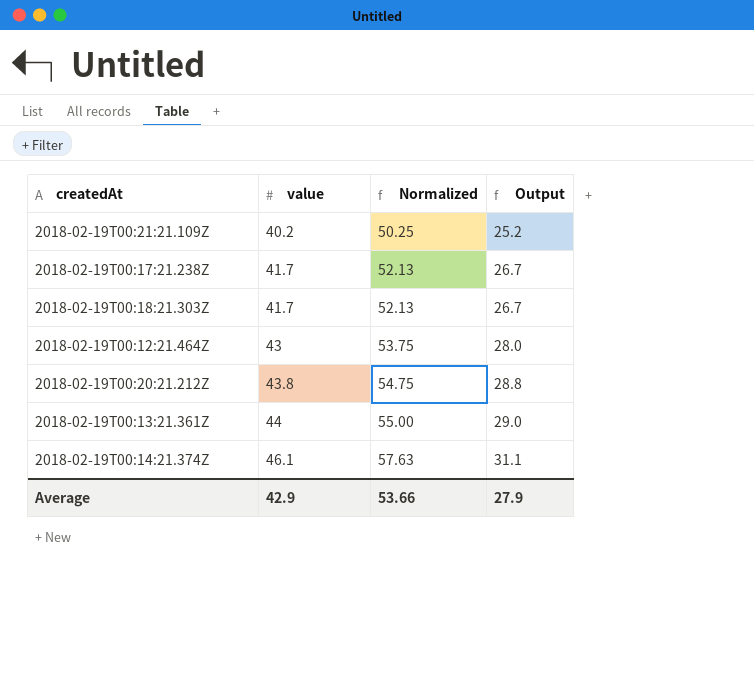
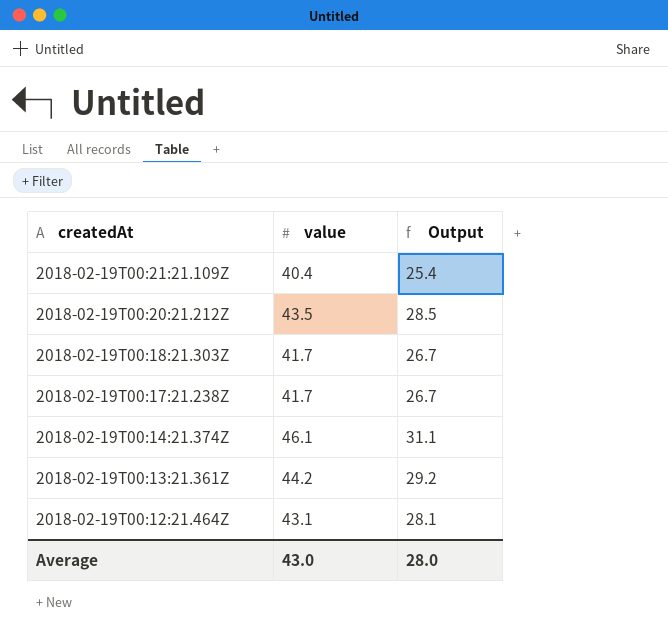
row order: value ascending -> createdAt descending
column Normalized | formula: [value] * 1.25 -> none
2018-02-19T00:21:21.109Z | value: 40.2 -> 40.4
2018-02-19T00:21:21.109Z | Output: 25.2 -> 25.4
2018-02-19T00:20:21.212Z | value: 43.8 -> 43.5
2018-02-19T00:20:21.212Z | Output: 28.8 -> 28.5
2018-02-19T00:13:21.361Z | value: 44 -> 44.2
2018-02-19T00:13:21.361Z | Output: 29.0 -> 29.2
2018-02-19T00:12:21.464Z | value: 43 -> 43.1
2018-02-19T00:12:21.464Z | Output: 28.0 -> 28.1
Average | value: 42.9 -> 43.0
Average | Output: 27.9 -> 28.0

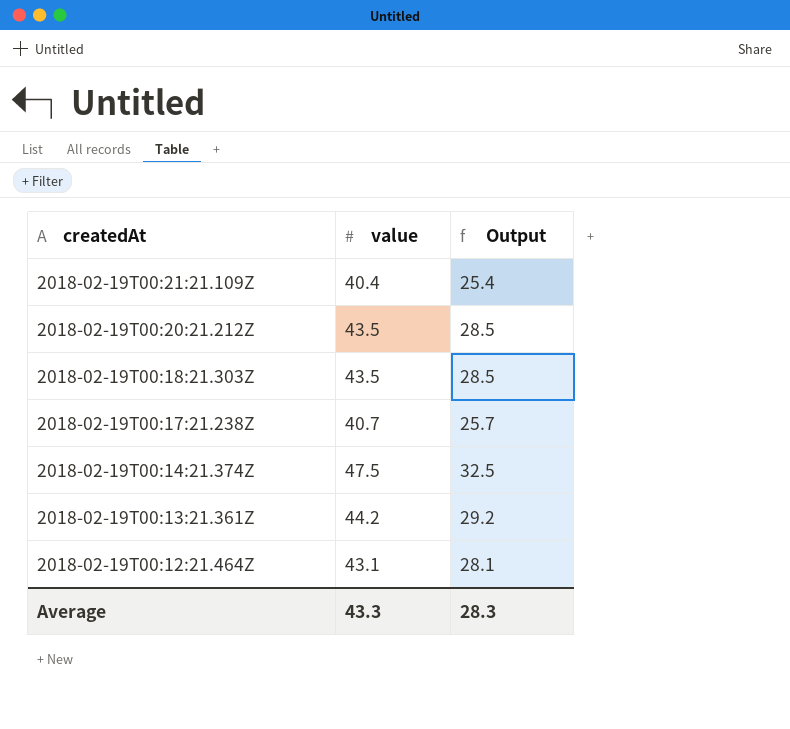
2018-02-19T00:18:21.303Z | value: 41.7 -> 43.5
2018-02-19T00:18:21.303Z | Output: 26.7 -> 28.5
2018-02-19T00:17:21.238Z | value: 41.7 -> 40.7
2018-02-19T00:17:21.238Z | Output: 26.7 -> 25.7
2018-02-19T00:14:21.374Z | value: 46.1 -> 47.5
2018-02-19T00:14:21.374Z | Output: 31.1 -> 32.5
Average | value: 43.0 -> 43.3
Average | Output: 28.0 -> 28.3

